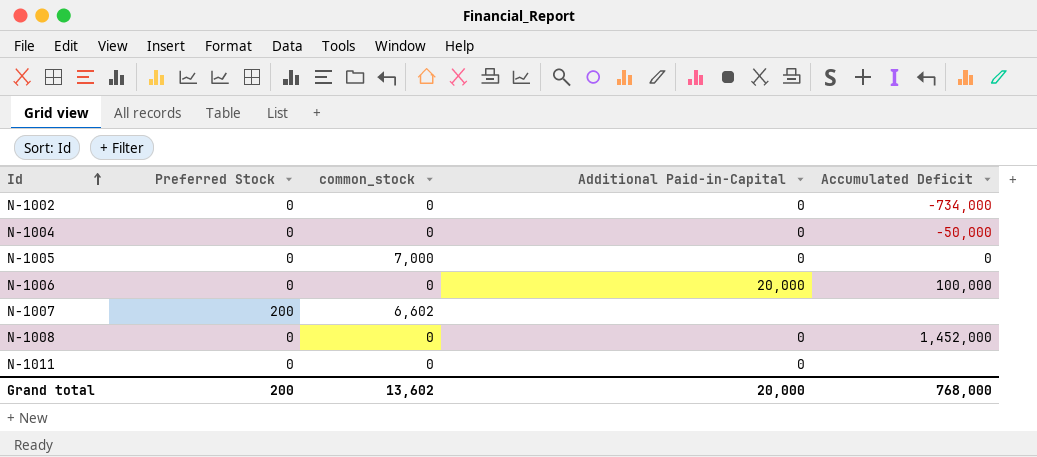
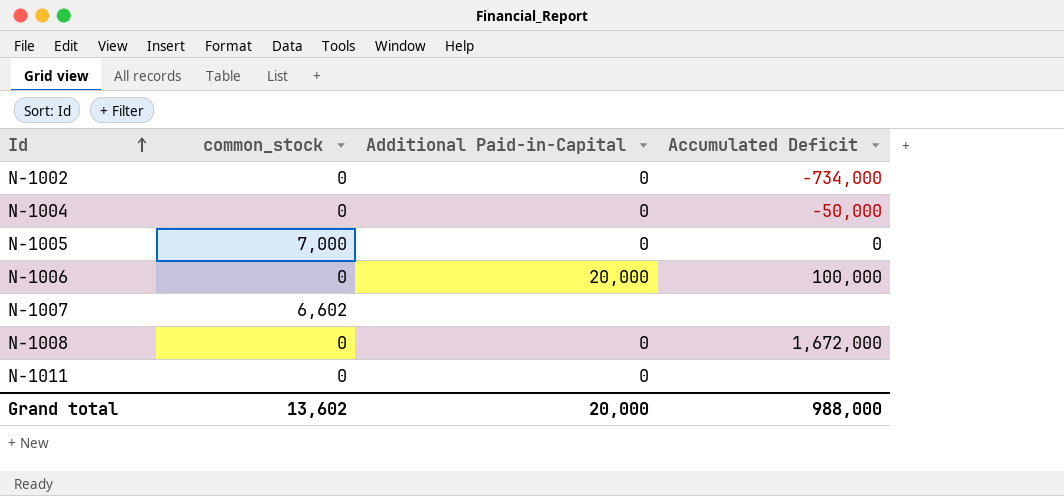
column Preferred Stock | position: 2 -> none
N-1008 | Accumulated Deficit: 1,452,000 -> 1,672,000
Grand total | Accumulated Deficit: 768,000 -> 988,000

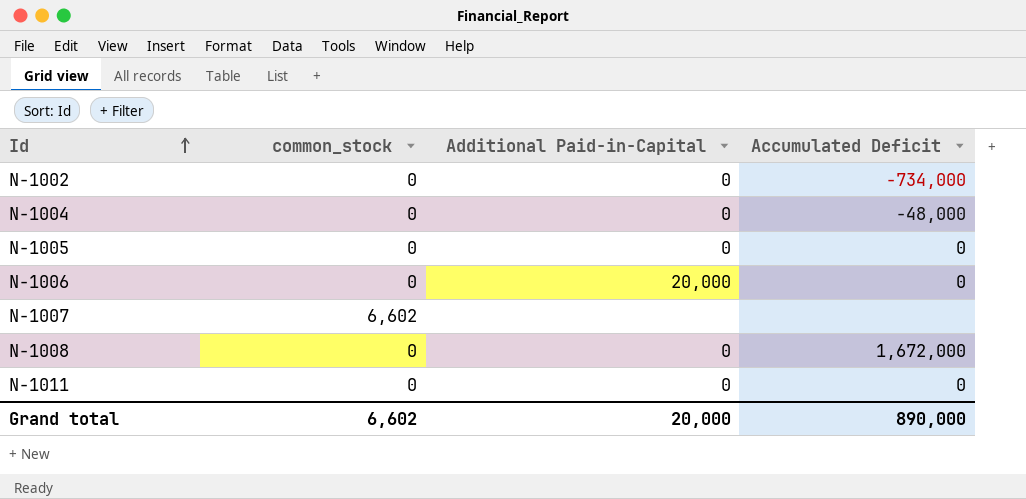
N-1004 | Accumulated Deficit: -50,000 -> -48,000
N-1005 | common_stock: 7,000 -> 0
N-1006 | Accumulated Deficit: 100,000 -> 0
N-1011 | Accumulated Deficit: none -> 0
Grand total | common_stock: 13,602 -> 6,602
Grand total | Accumulated Deficit: 988,000 -> 890,000

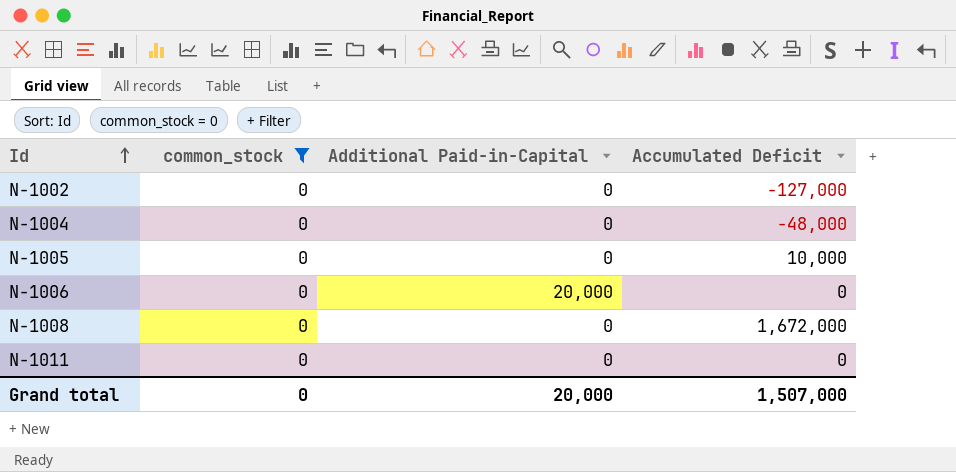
filter: none -> common_stock = 0
N-1002 | Accumulated Deficit: -734,000 -> -127,000
N-1005 | Accumulated Deficit: 0 -> 10,000
Grand total | common_stock: 6,602 -> 0
Grand total | Accumulated Deficit: 890,000 -> 1,507,000

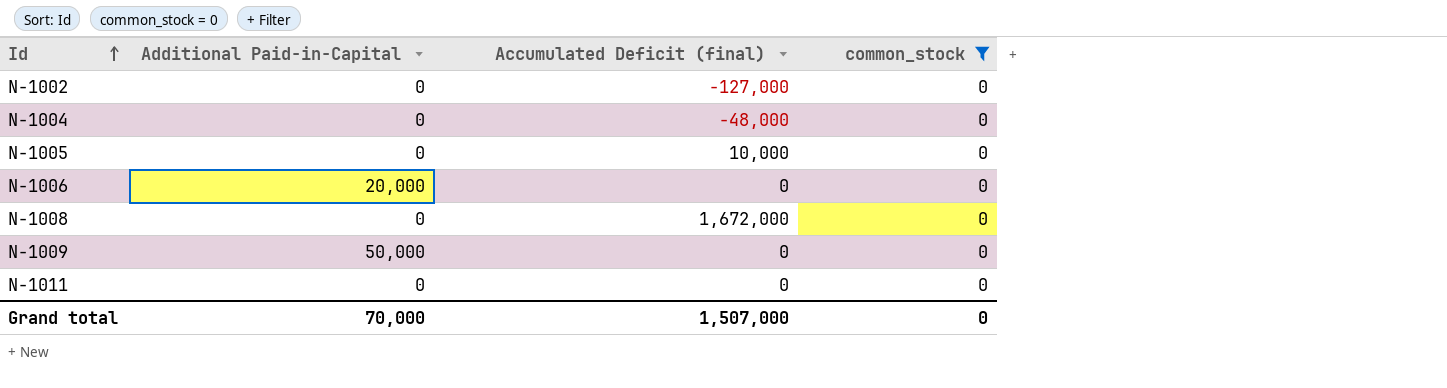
column name: Accumulated Deficit -> Accumulated Deficit (final)
column common_stock | position: 2 -> 4
row N-1009: none -> 50,000 | 0 | 0
Grand total | Additional Paid-in-Capital: 20,000 -> 70,000

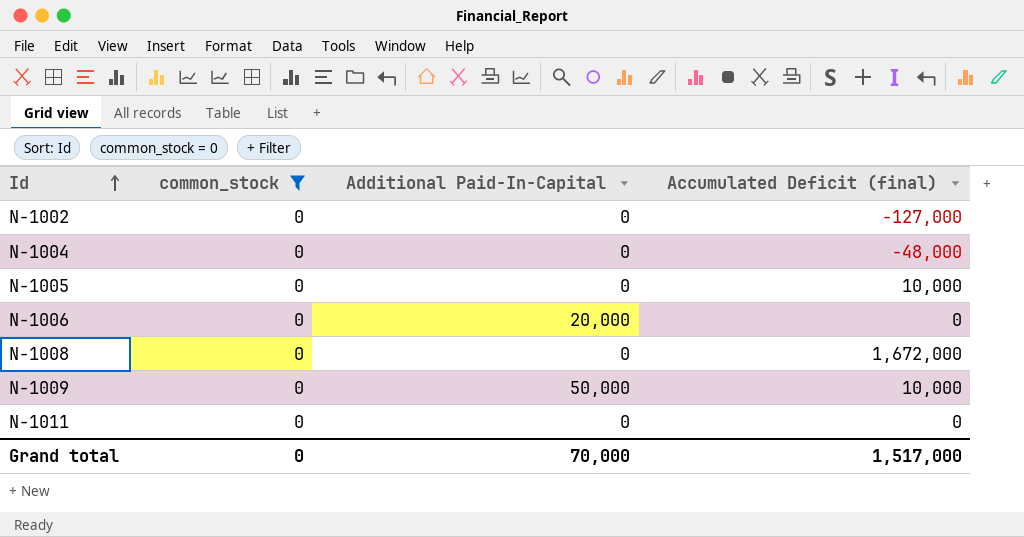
column common_stock | position: 4 -> 2
column name: Additional Paid-in-Capital -> Additional Paid-In-Capital
N-1009 | Accumulated Deficit (final): 0 -> 10,000
Grand total | Accumulated Deficit (final): 1,507,000 -> 1,517,000

